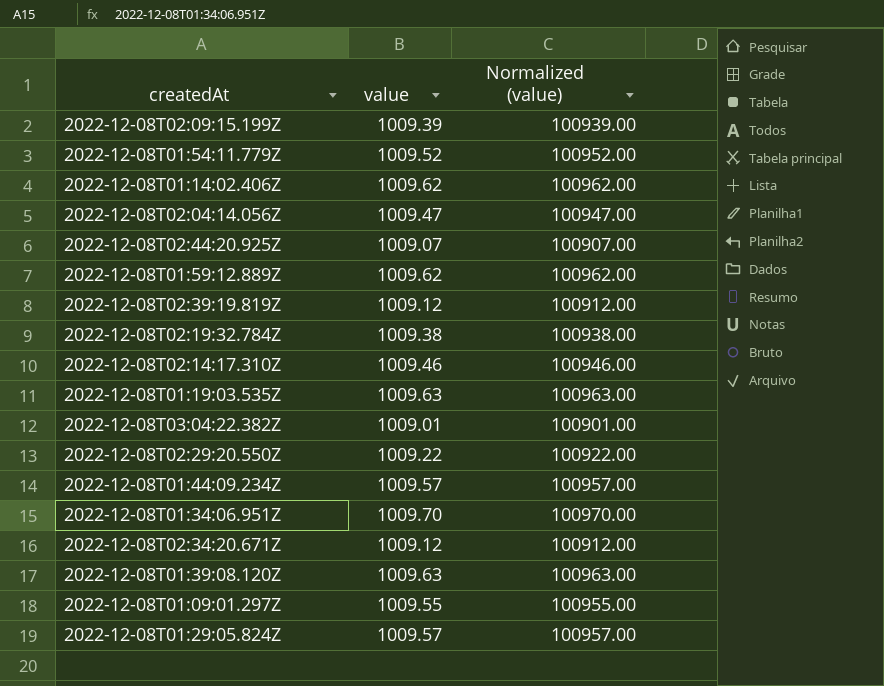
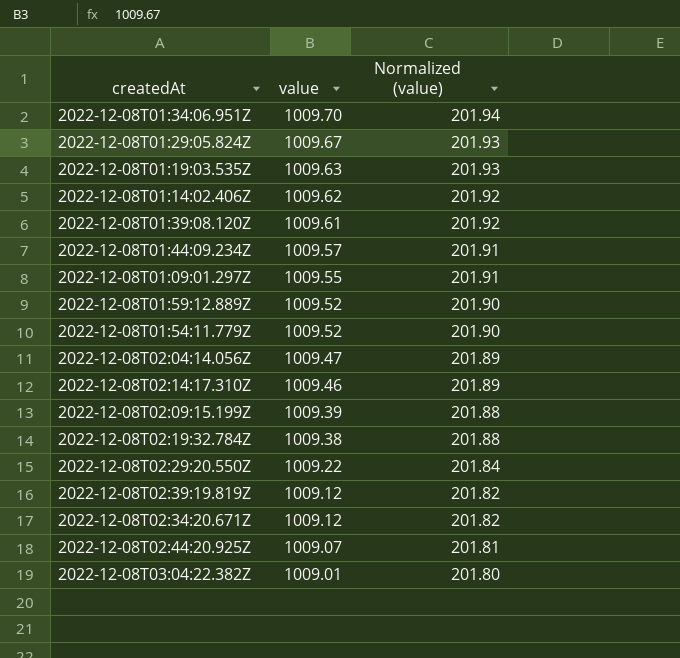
row order: none -> value descending
column Normalized (value) | formula: [value] * 100 -> [value] * 0.2
2022-12-08T01:29:05.824Z | value: 1009.57 -> 1009.67
2022-12-08T01:39:08.120Z | value: 1009.63 -> 1009.61
2022-12-08T01:59:12.889Z | value: 1009.62 -> 1009.52

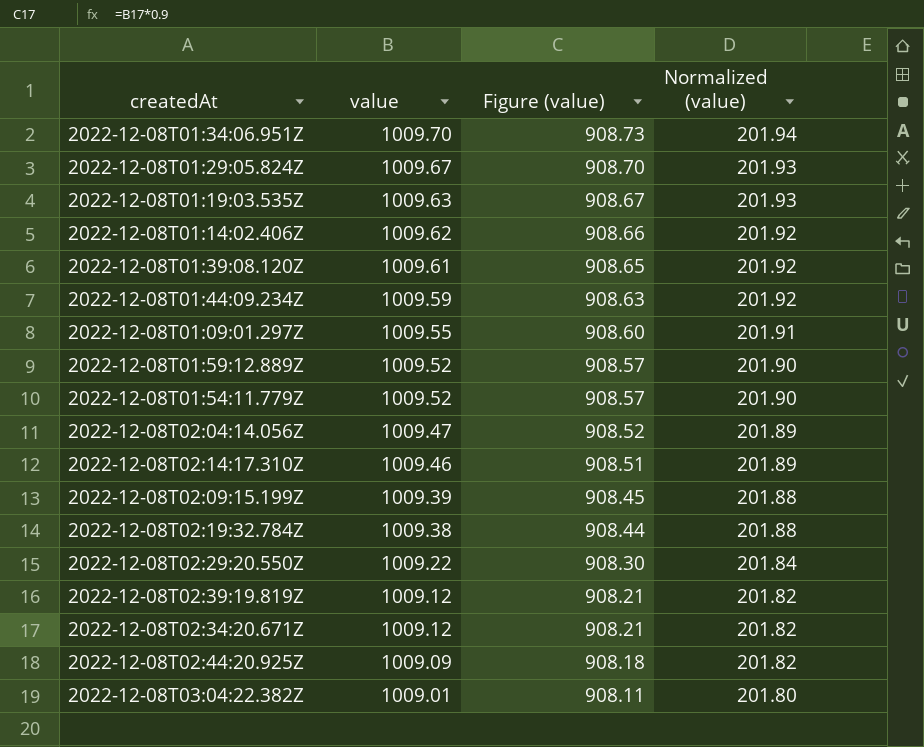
column Figure (value) | formula: none -> [value] * 0.9
2022-12-08T01:44:09.234Z | value: 1009.57 -> 1009.59
2022-12-08T01:44:09.234Z | Normalized (value): 201.91 -> 201.92
2022-12-08T02:44:20.925Z | value: 1009.07 -> 1009.09
2022-12-08T02:44:20.925Z | Normalized (value): 201.81 -> 201.82

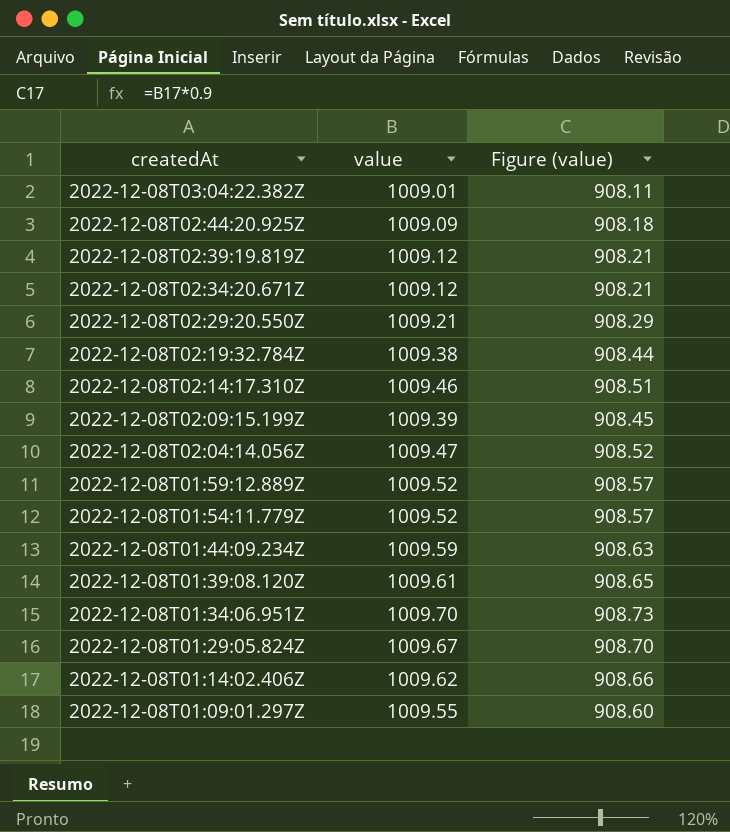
row order: value descending -> createdAt descending
column Normalized (value) | formula: [value] * 0.2 -> none
row 2022-12-08T01:19:03.535Z: 1009.63 | 908.67 | 201.93 -> none
2022-12-08T02:29:20.550Z | value: 1009.22 -> 1009.21
2022-12-08T02:29:20.550Z | Figure (value): 908.30 -> 908.29

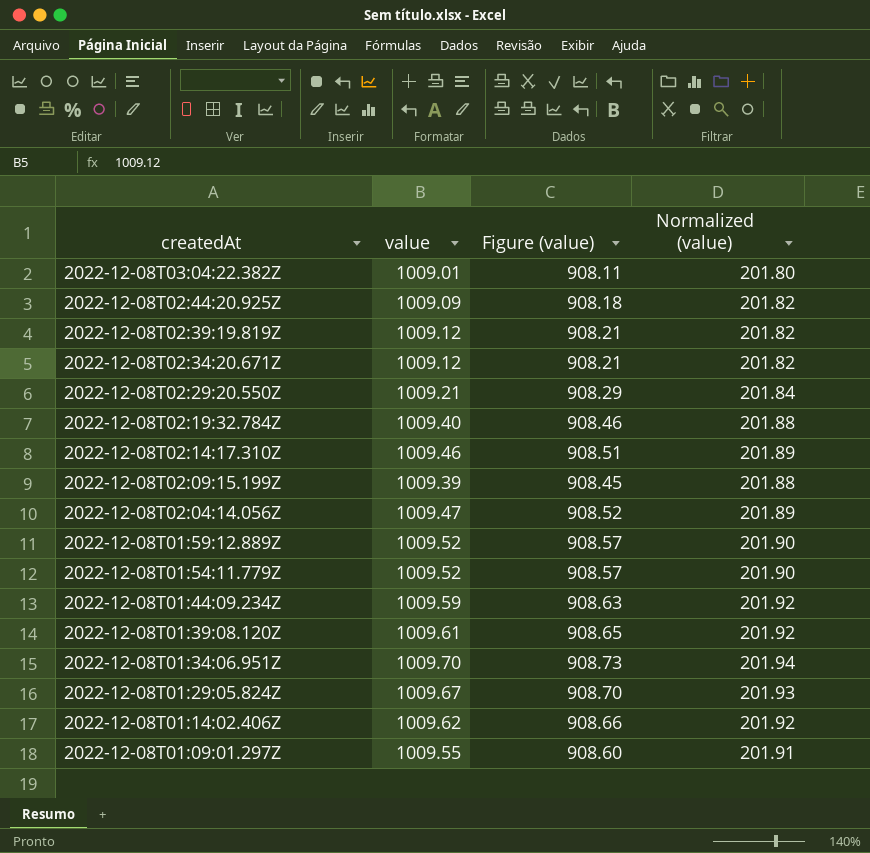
column Normalized (value) | formula: none -> [value] * 0.2
2022-12-08T02:19:32.784Z | value: 1009.38 -> 1009.40
2022-12-08T02:19:32.784Z | Figure (value): 908.44 -> 908.46

